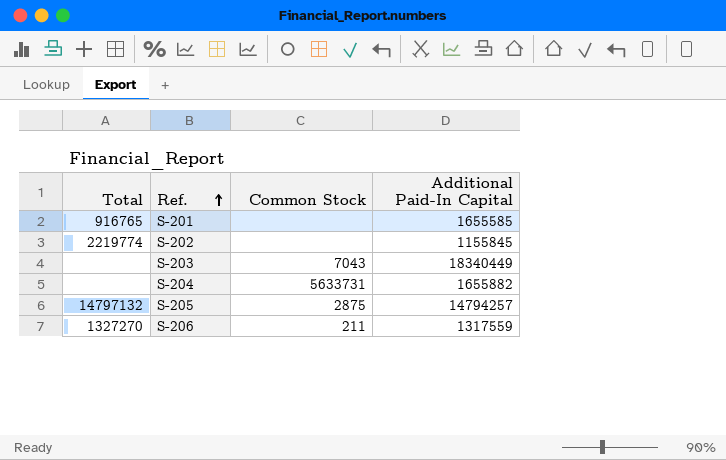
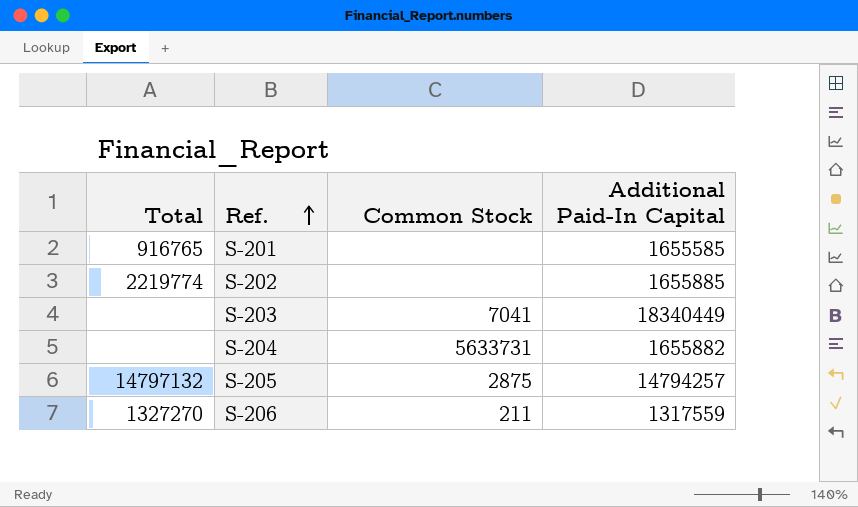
S-202 | Additional Paid-In Capital: 1155845 -> 1655885
S-203 | Common Stock: 7043 -> 7041

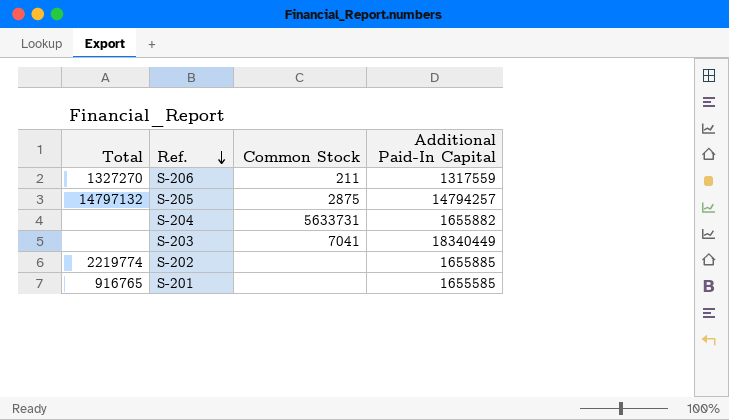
row order: Ref. ascending -> Ref. descending

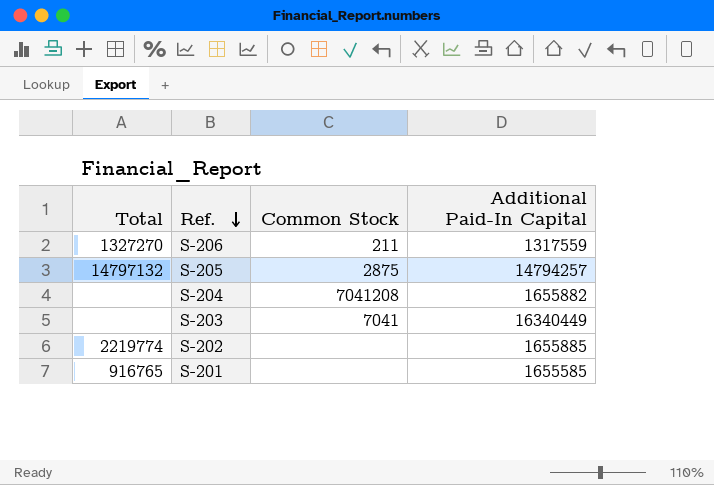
S-204 | Common Stock: 5633731 -> 7041208
S-203 | Additional Paid-In Capital: 18340449 -> 16340449

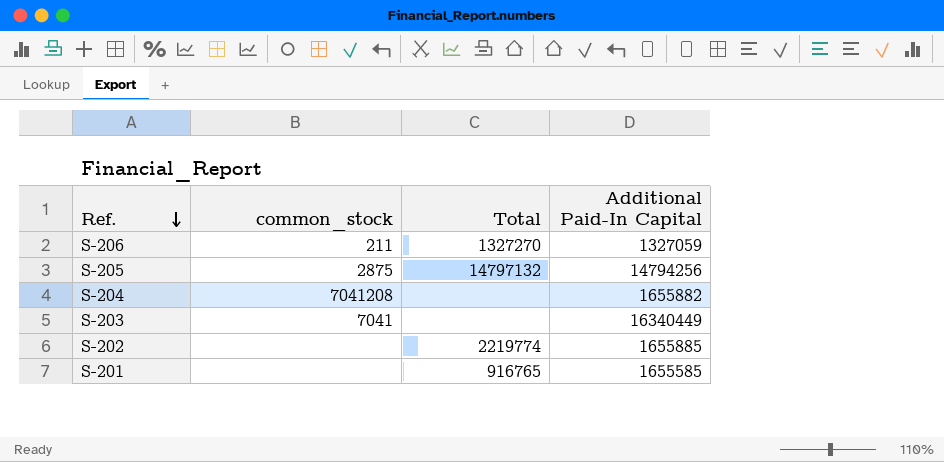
column name: Common Stock -> common_stock
column Total | position: 1 -> 3
S-206 | Additional Paid-In Capital: 1317559 -> 1327059
S-205 | Additional Paid-In Capital: 14794257 -> 14794256

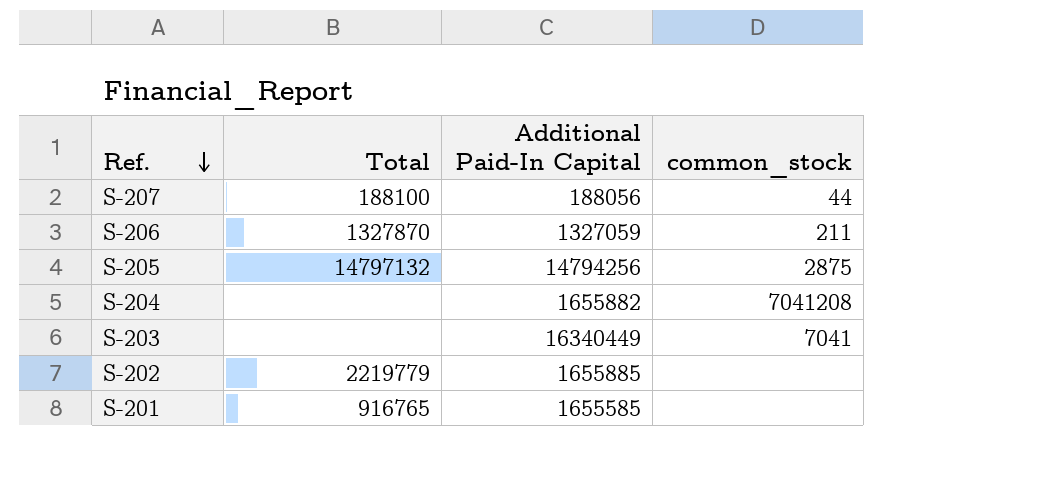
column common_stock | position: 2 -> 4
row S-207: none -> 188100 | 188056 | 44
S-206 | Total: 1327270 -> 1327870
S-202 | Total: 2219774 -> 2219779

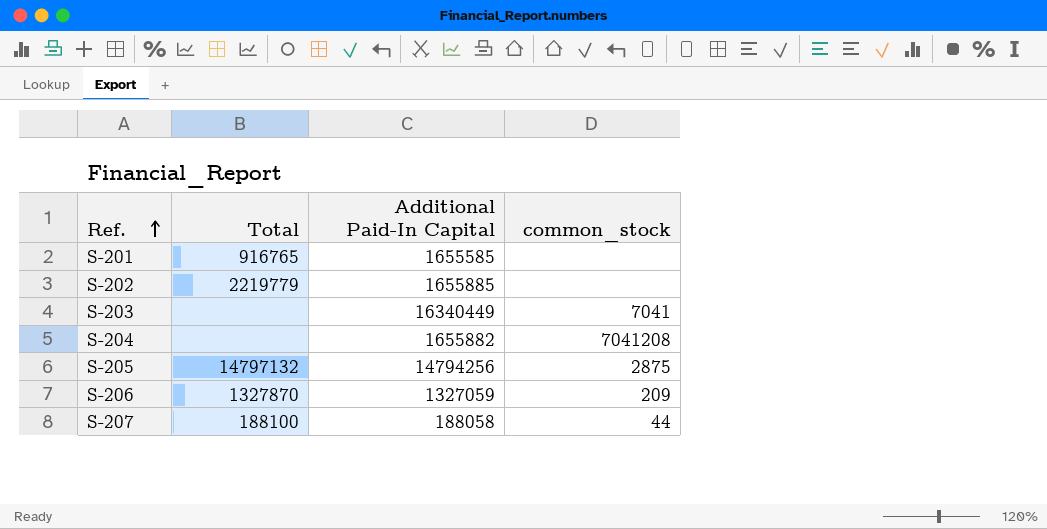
row order: Ref. descending -> Ref. ascending
S-206 | common_stock: 211 -> 209
S-207 | Additional Paid-In Capital: 188056 -> 188058

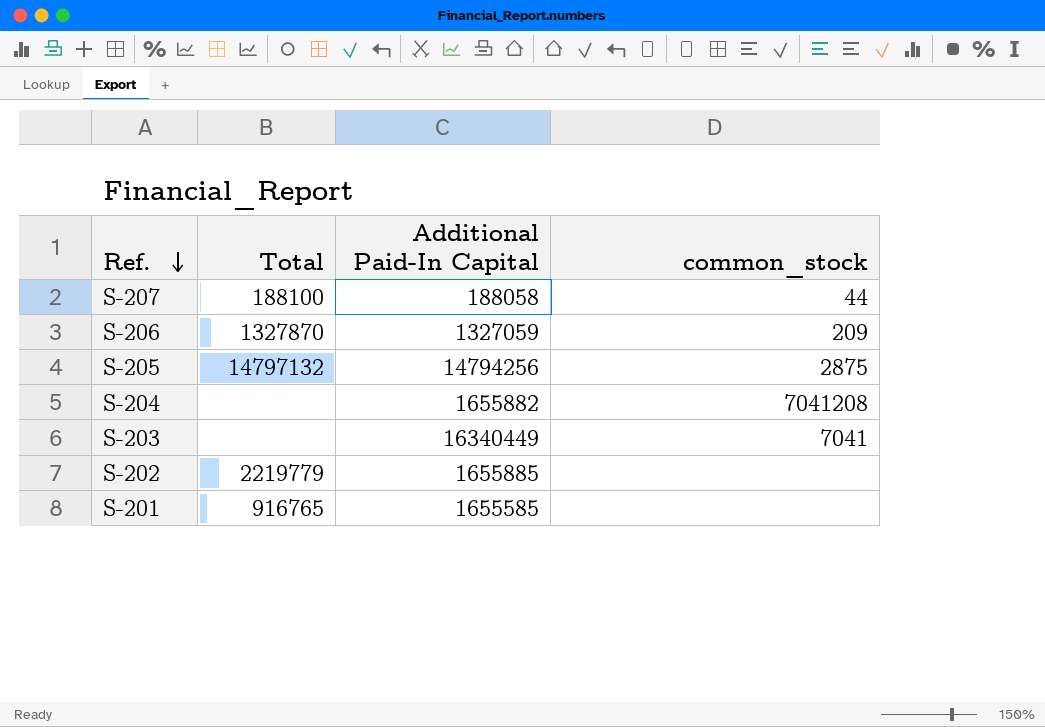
row order: Ref. ascending -> Ref. descending

